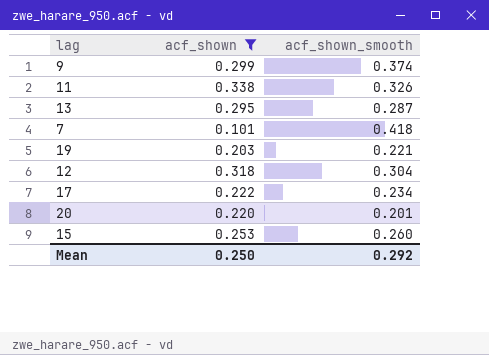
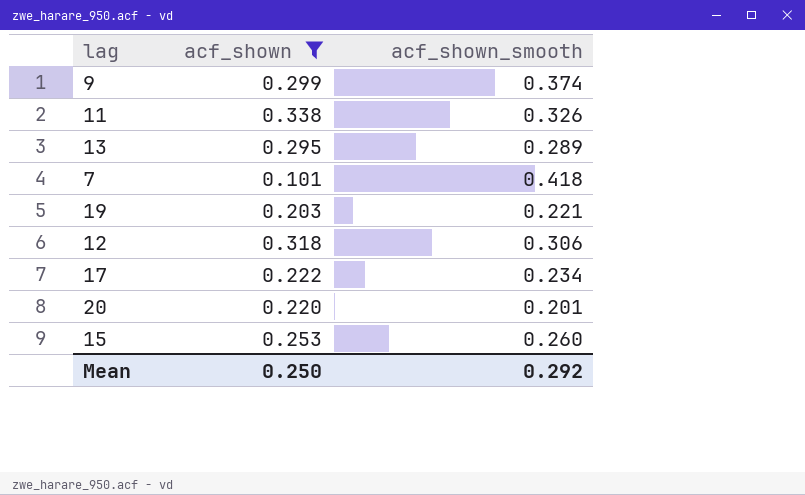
13 | acf_shown_smooth: 0.287 -> 0.289
12 | acf_shown_smooth: 0.304 -> 0.306

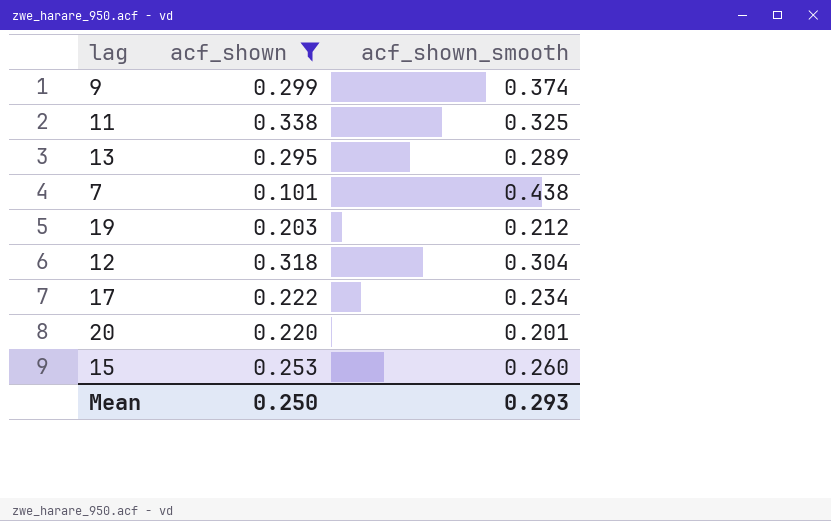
11 | acf_shown_smooth: 0.326 -> 0.325
7 | acf_shown_smooth: 0.418 -> 0.438
19 | acf_shown_smooth: 0.221 -> 0.212
12 | acf_shown_smooth: 0.306 -> 0.304
Mean | acf_shown_smooth: 0.292 -> 0.293

